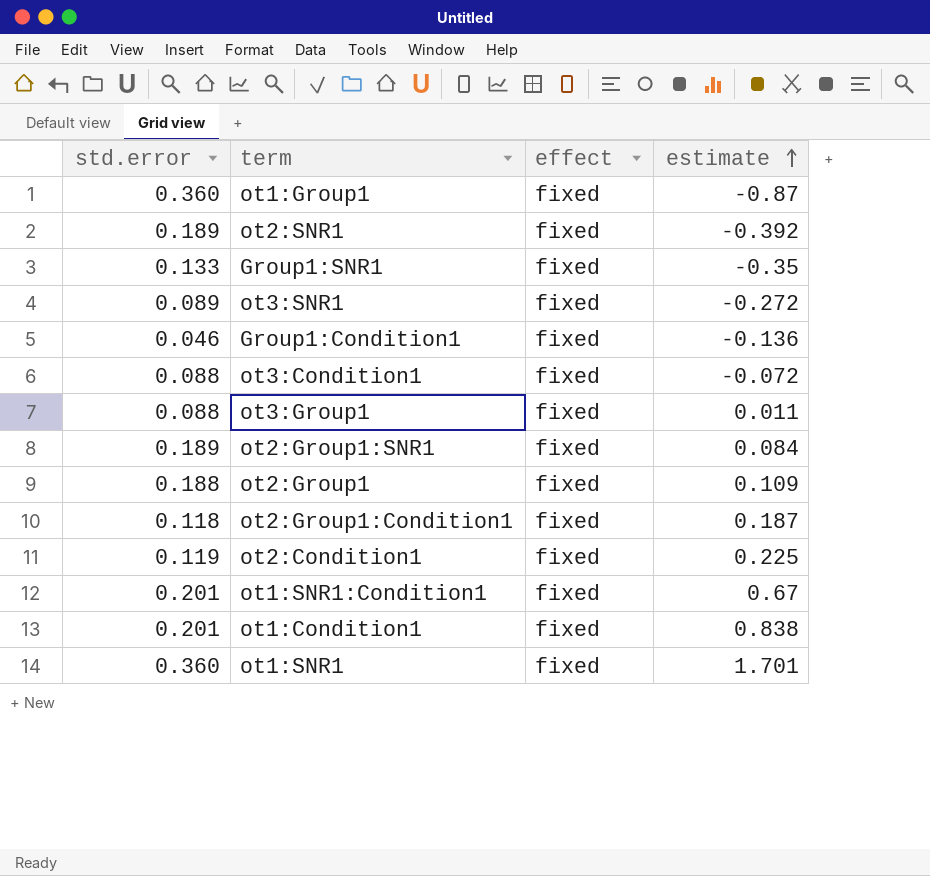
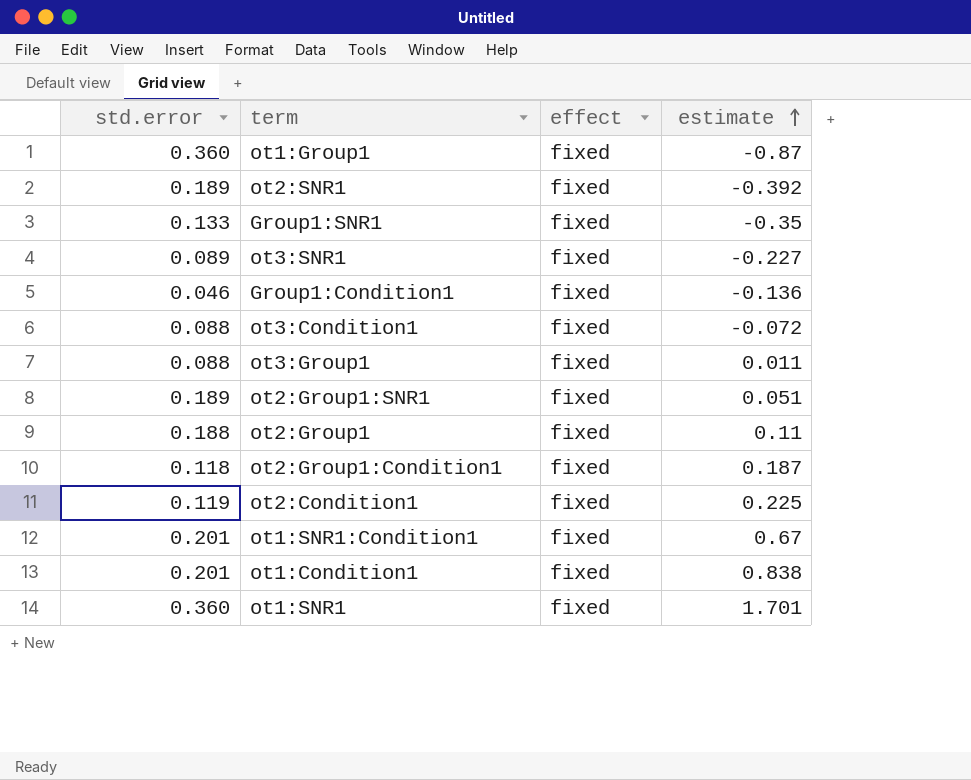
ot3:SNR1 | estimate: -0.272 -> -0.227
ot2:Group1:SNR1 | estimate: 0.084 -> 0.051
ot2:Group1 | estimate: 0.109 -> 0.11

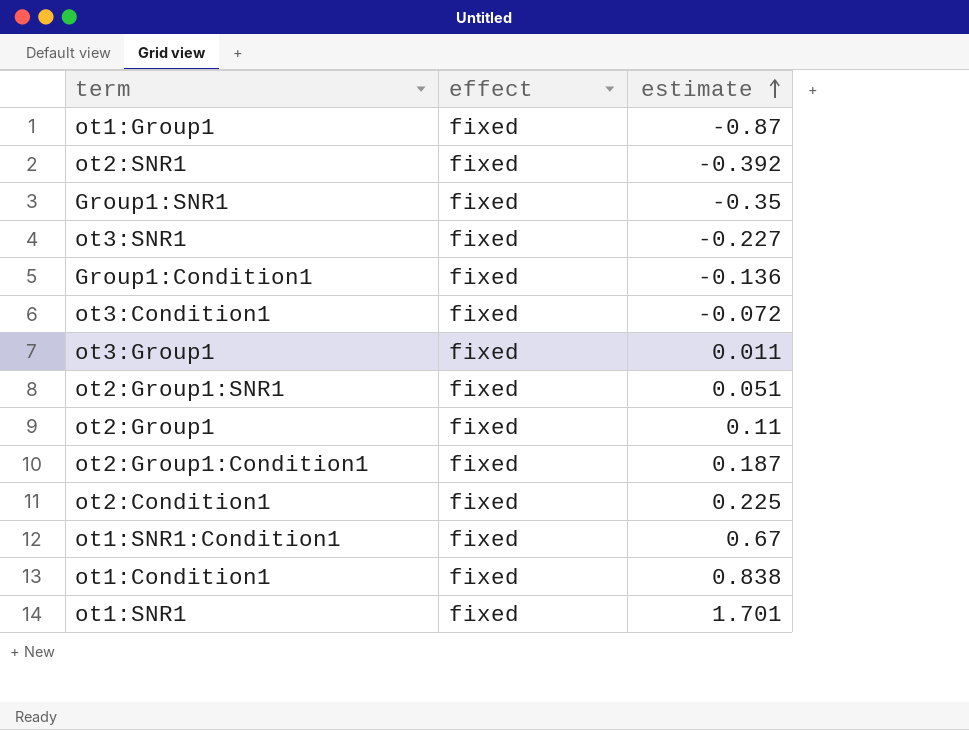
column std.error | position: 1 -> none

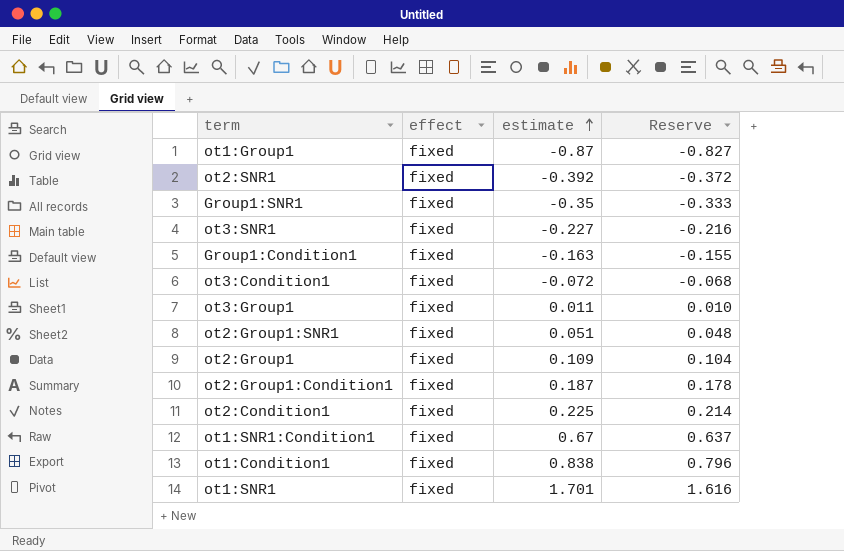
column Reserve | formula: none -> [estimate] * 0.95
Group1:Condition1 | estimate: -0.136 -> -0.163
ot2:Group1 | estimate: 0.11 -> 0.109

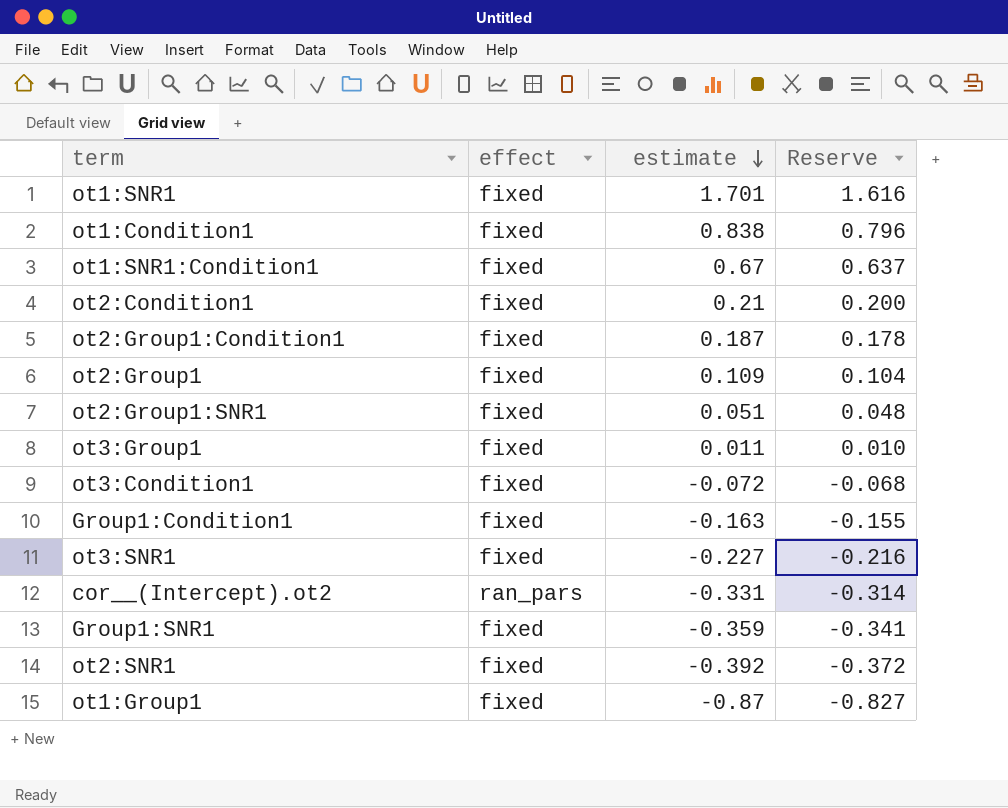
row order: estimate ascending -> estimate descending
ot2:Condition1 | estimate: 0.225 -> 0.21
ot2:Condition1 | Reserve: 0.214 -> 0.200
row cor__(Intercept).ot2: none -> ran_pars | -0.331 | -0.314
Group1:SNR1 | estimate: -0.35 -> -0.359
Group1:SNR1 | Reserve: -0.333 -> -0.341

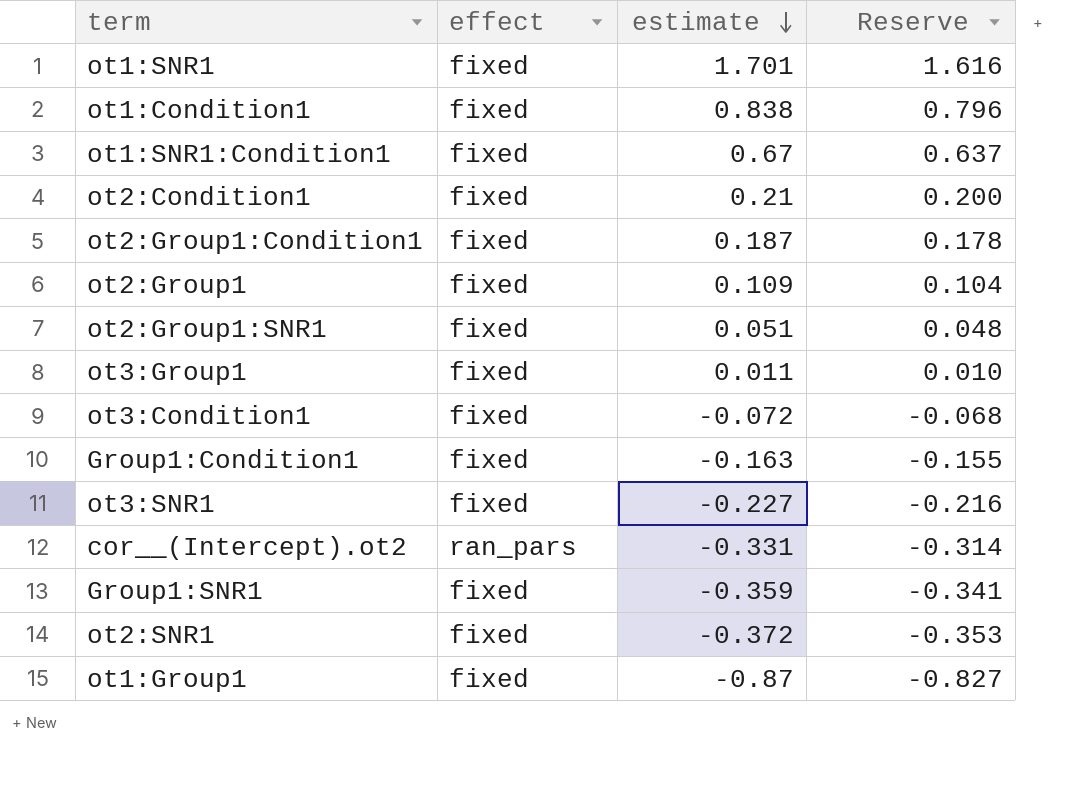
ot2:SNR1 | estimate: -0.392 -> -0.372
ot2:SNR1 | Reserve: -0.372 -> -0.353

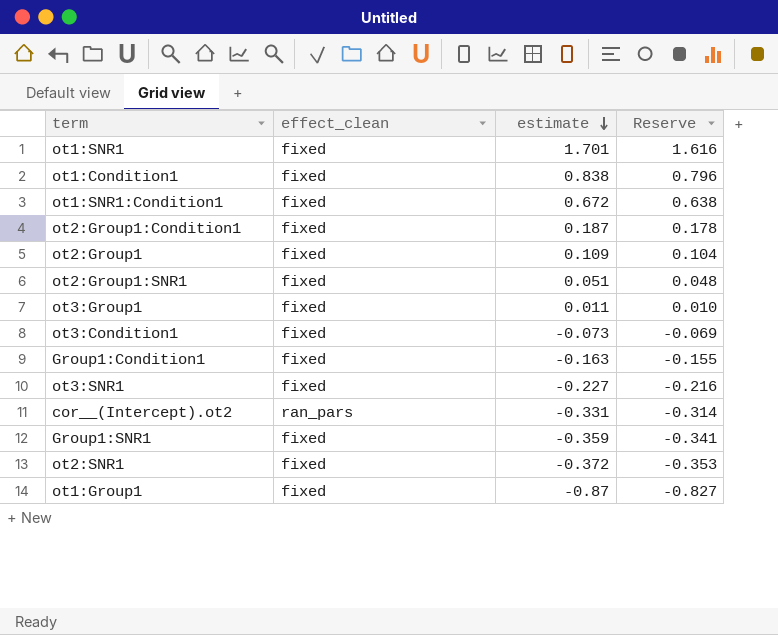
column name: effect -> effect_clean
row ot2:Condition1: fixed | 0.21 | 0.200 -> none
ot1:SNR1:Condition1 | estimate: 0.67 -> 0.672
ot1:SNR1:Condition1 | Reserve: 0.637 -> 0.638
ot3:Condition1 | estimate: -0.072 -> -0.073
ot3:Condition1 | Reserve: -0.068 -> -0.069

